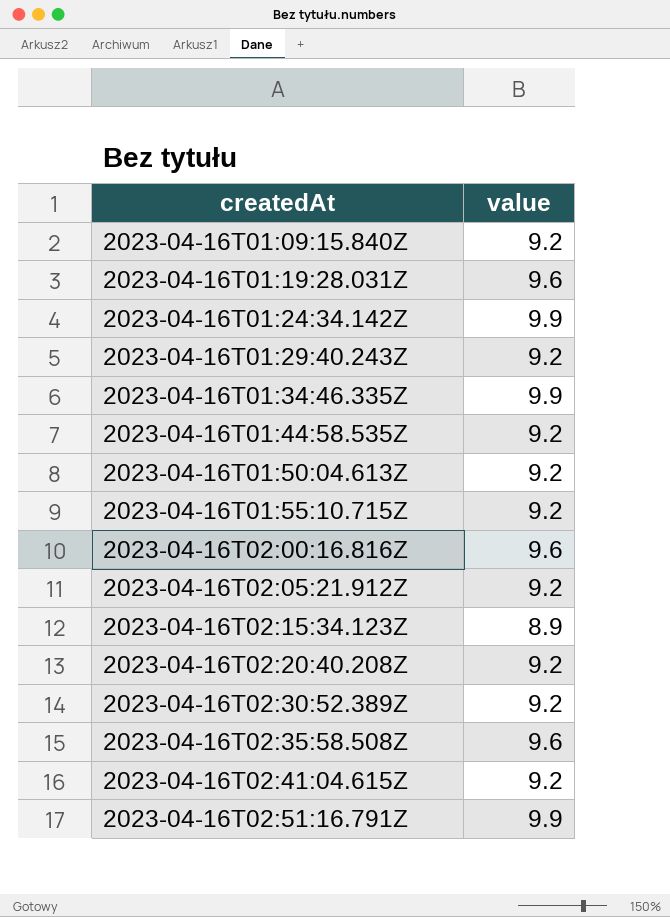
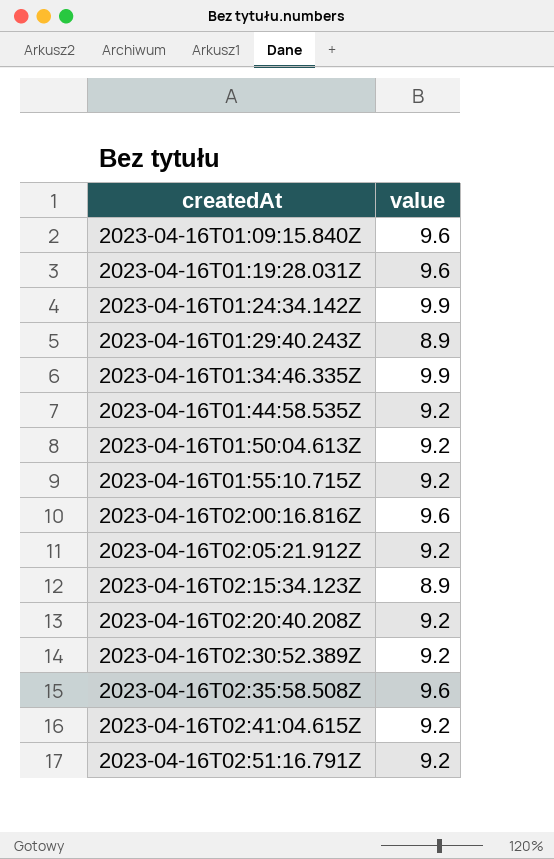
2023-04-16T01:09:15.840Z | value: 9.2 -> 9.6
2023-04-16T01:29:40.243Z | value: 9.2 -> 8.9
2023-04-16T02:51:16.791Z | value: 9.9 -> 9.2

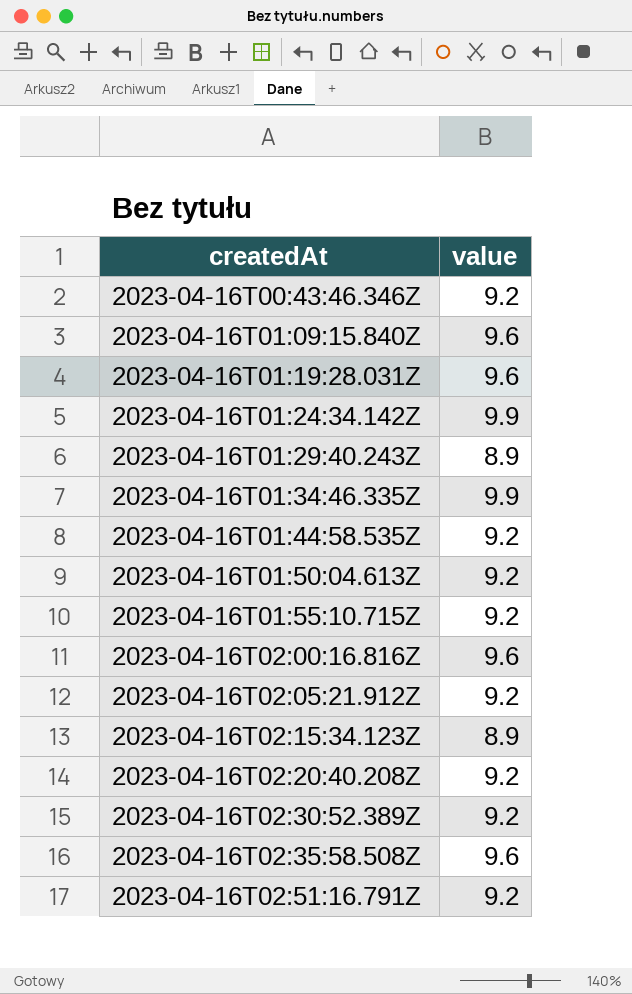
row 2023-04-16T02:41:04.615Z: 9.2 -> none
row 2023-04-16T00:43:46.346Z: none -> 9.2

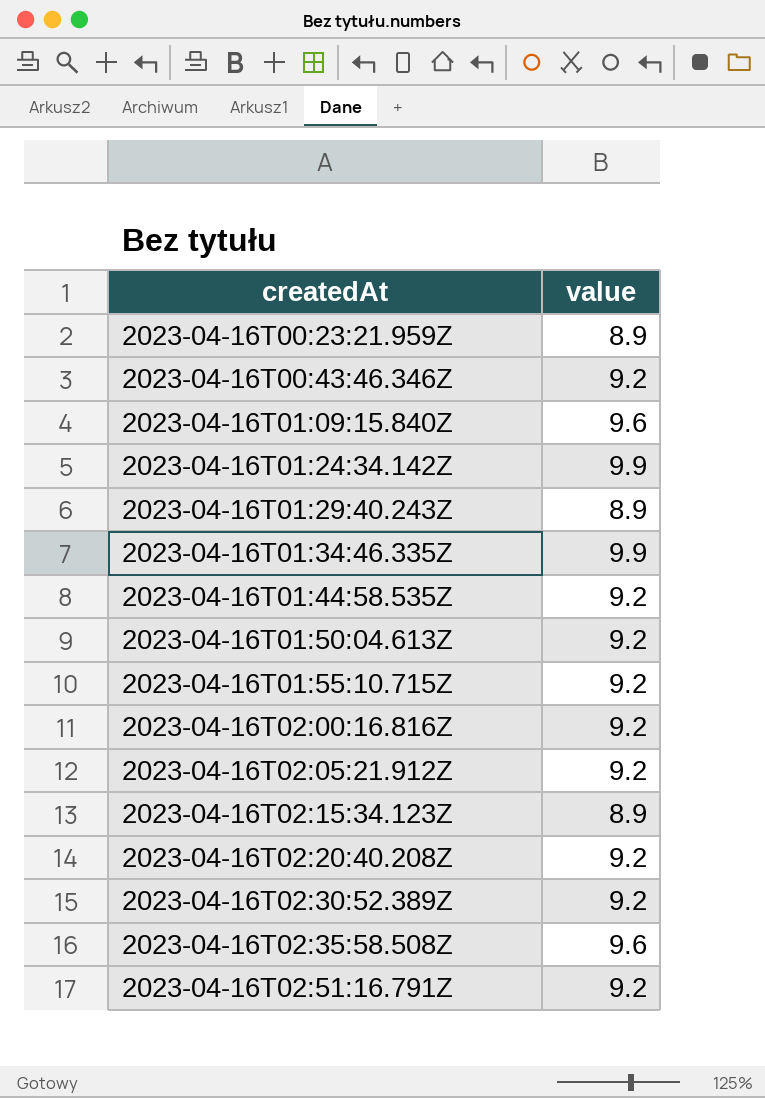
row 2023-04-16T01:19:28.031Z: 9.6 -> none
row 2023-04-16T00:23:21.959Z: none -> 8.9
2023-04-16T02:00:16.816Z | value: 9.6 -> 9.2

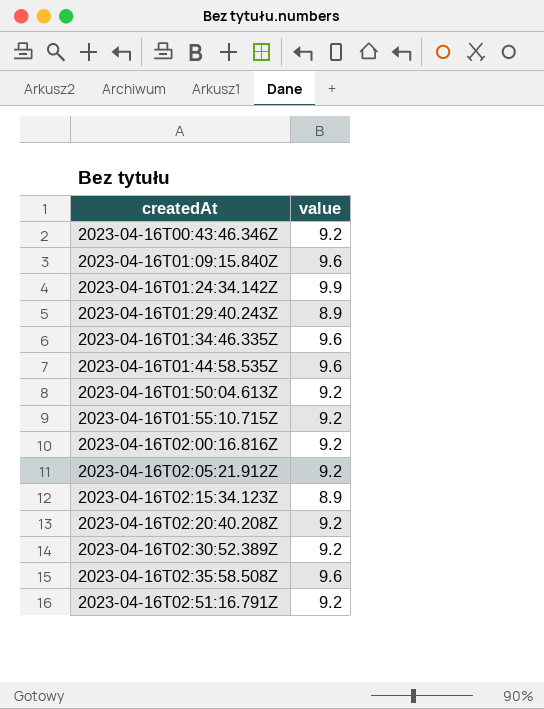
row 2023-04-16T00:23:21.959Z: 8.9 -> none
2023-04-16T01:34:46.335Z | value: 9.9 -> 9.6
2023-04-16T01:44:58.535Z | value: 9.2 -> 9.6

